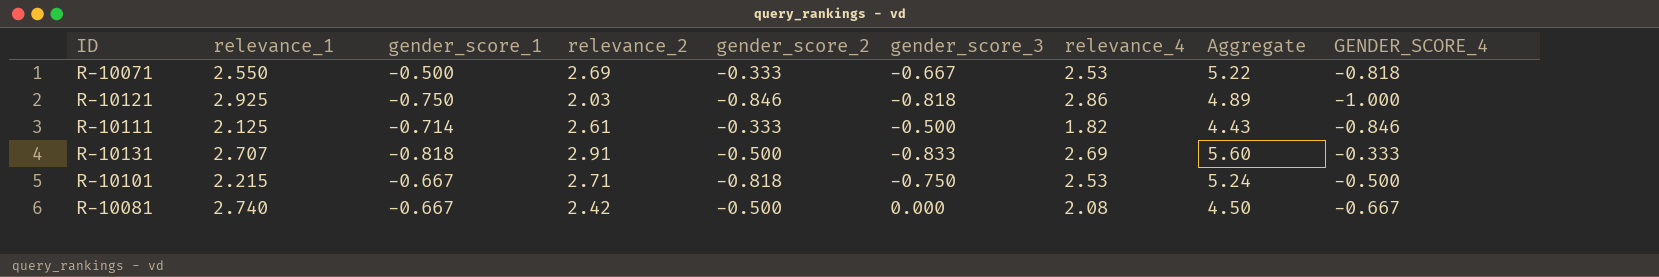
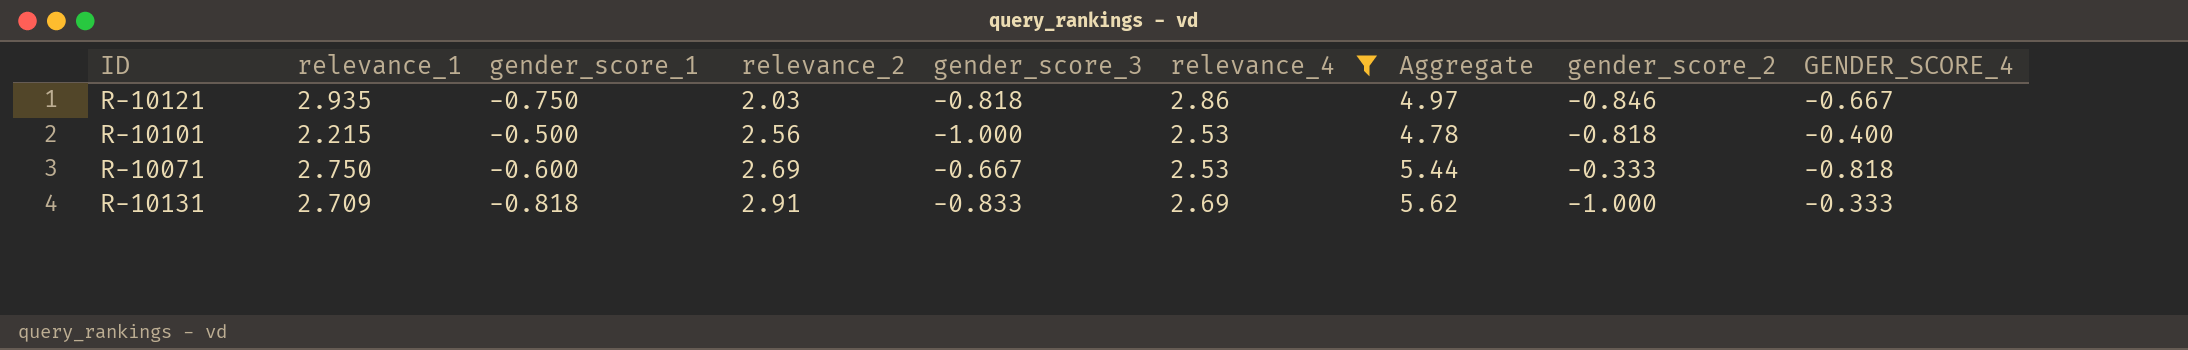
filter: none -> relevance_4 >= 2.53
row order: none -> relevance_2 ascending
column Aggregate | formula: [relevance_2] + [relevance_4] -> [relevance_1] + [relevance_2]
column gender_score_2 | position: 5 -> 8
R-10121 | relevance_1: 2.925 -> 2.935
R-10121 | GENDER_SCORE_4: -1.000 -> -0.667
R-10101 | gender_score_1: -0.667 -> -0.500
R-10101 | relevance_2: 2.71 -> 2.56
R-10101 | gender_score_3: -0.750 -> -1.000
R-10101 | GENDER_SCORE_4: -0.500 -> -0.400
R-10071 | relevance_1: 2.550 -> 2.750
R-10071 | gender_score_1: -0.500 -> -0.600
R-10131 | relevance_1: 2.707 -> 2.709
R-10131 | gender_score_2: -0.500 -> -1.000

